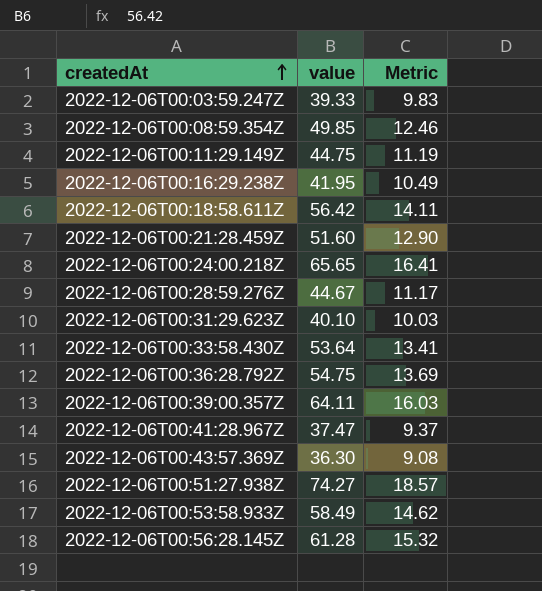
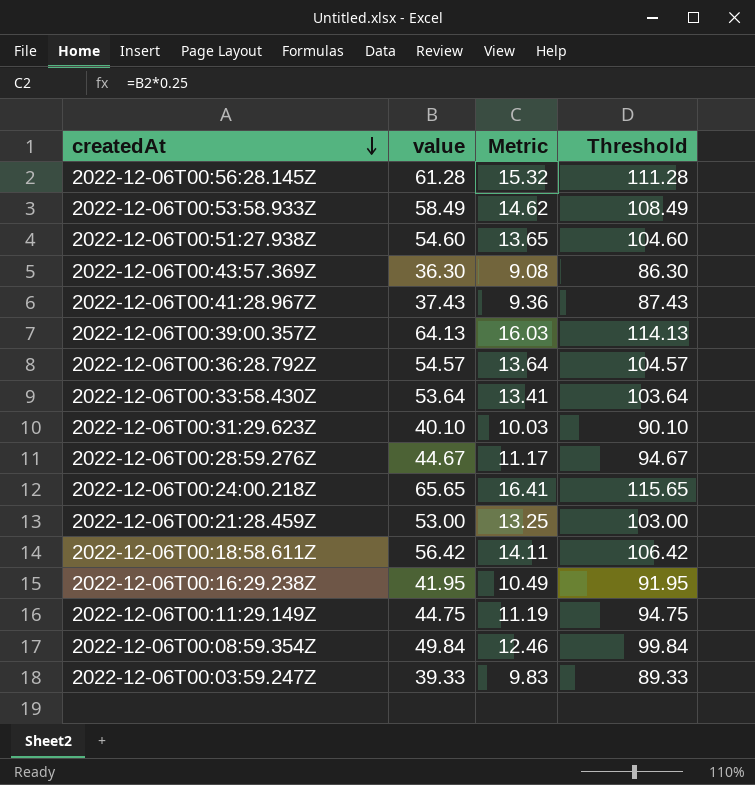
row order: createdAt ascending -> createdAt descending
column Threshold | formula: none -> [value] + 50
2022-12-06T00:51:27.938Z | value: 74.27 -> 54.60
2022-12-06T00:51:27.938Z | Metric: 18.57 -> 13.65
2022-12-06T00:41:28.967Z | value: 37.47 -> 37.43
2022-12-06T00:41:28.967Z | Metric: 9.37 -> 9.36
2022-12-06T00:39:00.357Z | value: 64.11 -> 64.13
2022-12-06T00:36:28.792Z | value: 54.75 -> 54.57
2022-12-06T00:36:28.792Z | Metric: 13.69 -> 13.64
2022-12-06T00:21:28.459Z | value: 51.60 -> 53.00
2022-12-06T00:21:28.459Z | Metric: 12.90 -> 13.25
2022-12-06T00:08:59.354Z | value: 49.85 -> 49.84

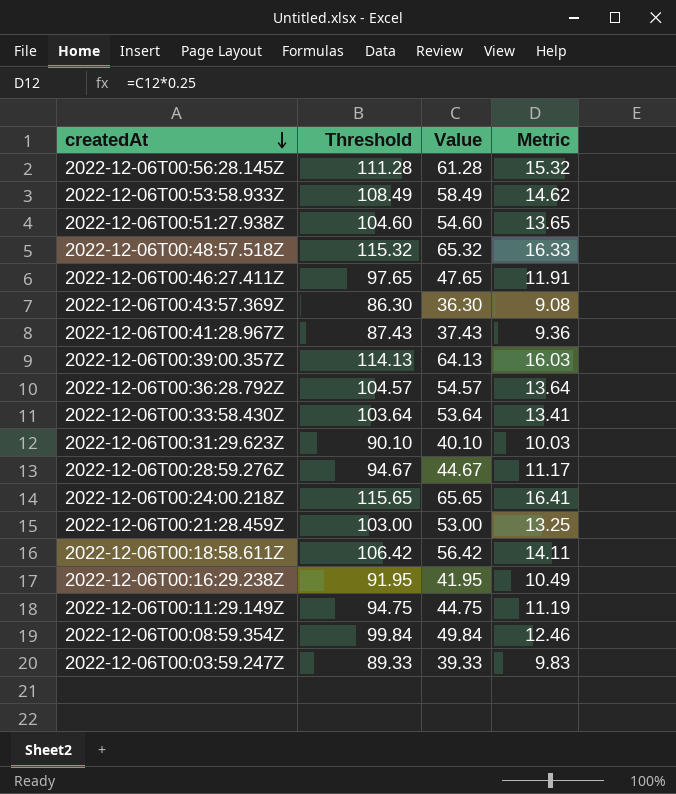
column Threshold | position: 4 -> 2
column name: value -> Value
row 2022-12-06T00:48:57.518Z: none -> 115.32 | 65.32 | 16.33
row 2022-12-06T00:46:27.411Z: none -> 97.65 | 47.65 | 11.91

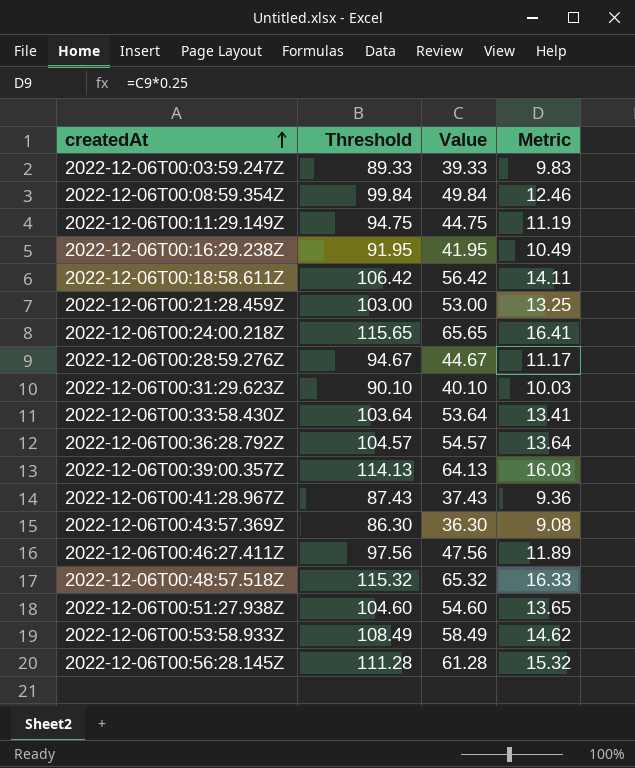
row order: createdAt descending -> createdAt ascending
2022-12-06T00:46:27.411Z | Threshold: 97.65 -> 97.56
2022-12-06T00:46:27.411Z | Value: 47.65 -> 47.56
2022-12-06T00:46:27.411Z | Metric: 11.91 -> 11.89

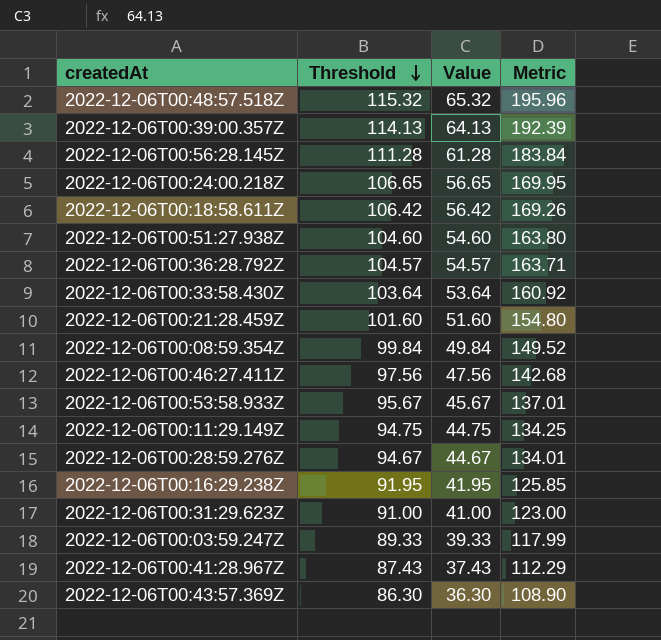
row order: createdAt ascending -> Threshold descending
column Metric | formula: [Value] * 0.25 -> [Value] * 3
2022-12-06T00:24:00.218Z | Threshold: 115.65 -> 106.65
2022-12-06T00:24:00.218Z | Value: 65.65 -> 56.65
2022-12-06T00:21:28.459Z | Threshold: 103.00 -> 101.60
2022-12-06T00:21:28.459Z | Value: 53.00 -> 51.60
2022-12-06T00:53:58.933Z | Threshold: 108.49 -> 95.67
2022-12-06T00:53:58.933Z | Value: 58.49 -> 45.67
2022-12-06T00:31:29.623Z | Threshold: 90.10 -> 91.00
2022-12-06T00:31:29.623Z | Value: 40.10 -> 41.00

